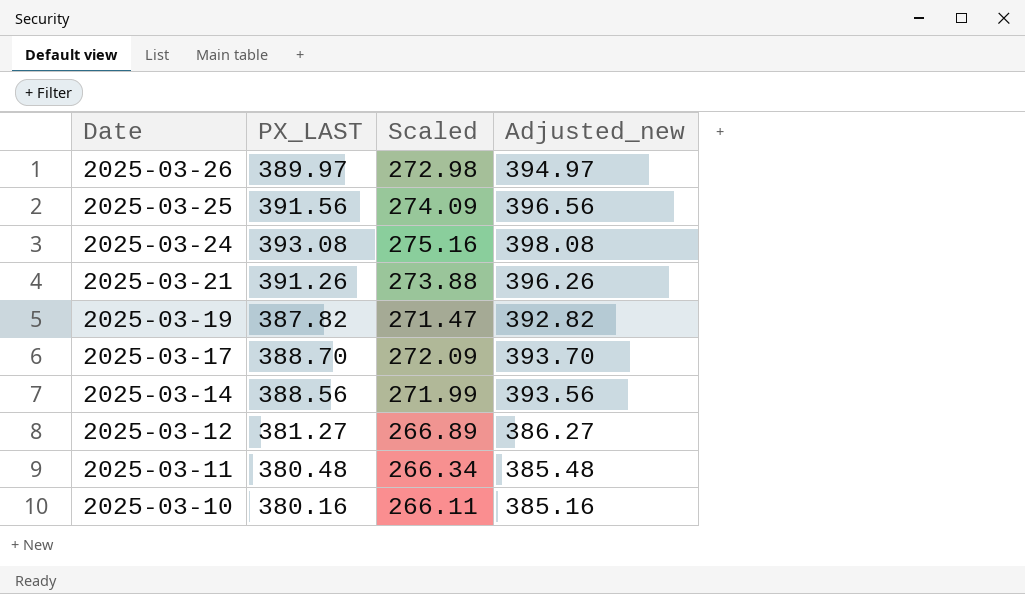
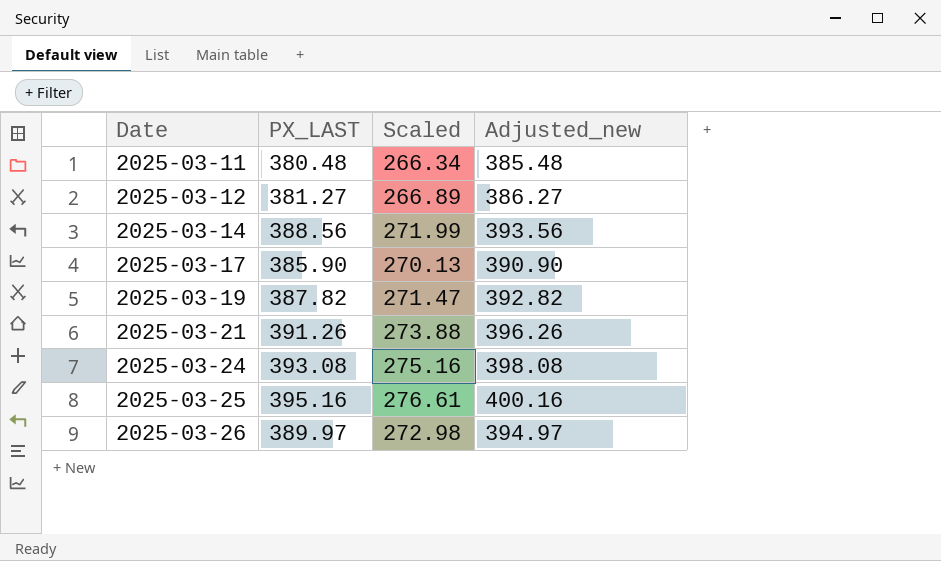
row order: Date descending -> Date ascending
row 2025-03-10: 380.16 | 266.11 | 385.16 -> none
2025-03-17 | PX_LAST: 388.70 -> 385.90
2025-03-17 | Scaled: 272.09 -> 270.13
2025-03-17 | Adjusted_new: 393.70 -> 390.90
2025-03-25 | PX_LAST: 391.56 -> 395.16
2025-03-25 | Scaled: 274.09 -> 276.61
2025-03-25 | Adjusted_new: 396.56 -> 400.16

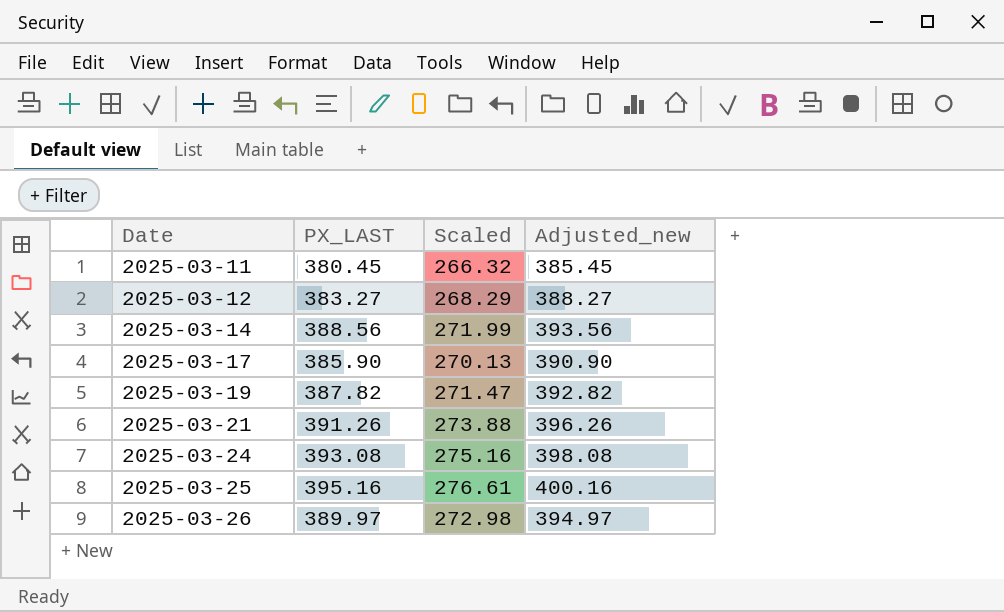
2025-03-11 | PX_LAST: 380.48 -> 380.45
2025-03-11 | Scaled: 266.34 -> 266.32
2025-03-11 | Adjusted_new: 385.48 -> 385.45
2025-03-12 | PX_LAST: 381.27 -> 383.27
2025-03-12 | Scaled: 266.89 -> 268.29
2025-03-12 | Adjusted_new: 386.27 -> 388.27

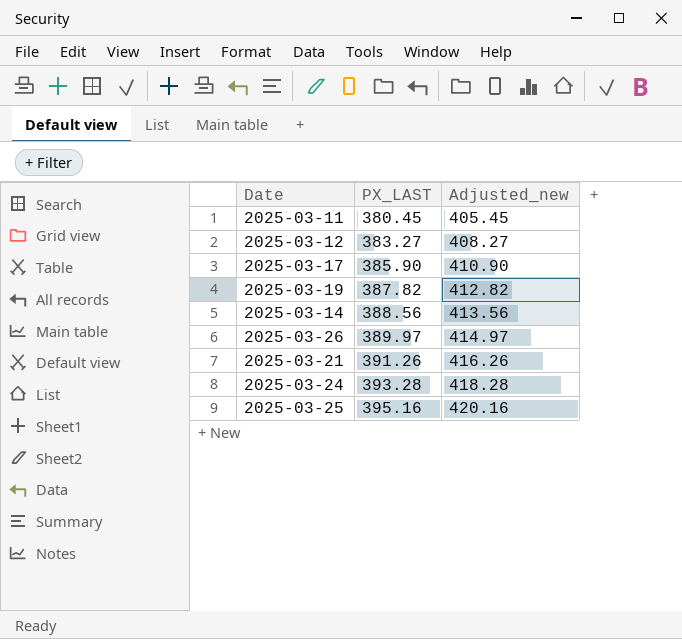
row order: Date ascending -> PX_LAST ascending
column Scaled | formula: [PX_LAST] * 0.7 -> none
column Adjusted_new | formula: [PX_LAST] + 5 -> [PX_LAST] + 25
2025-03-24 | PX_LAST: 393.08 -> 393.28

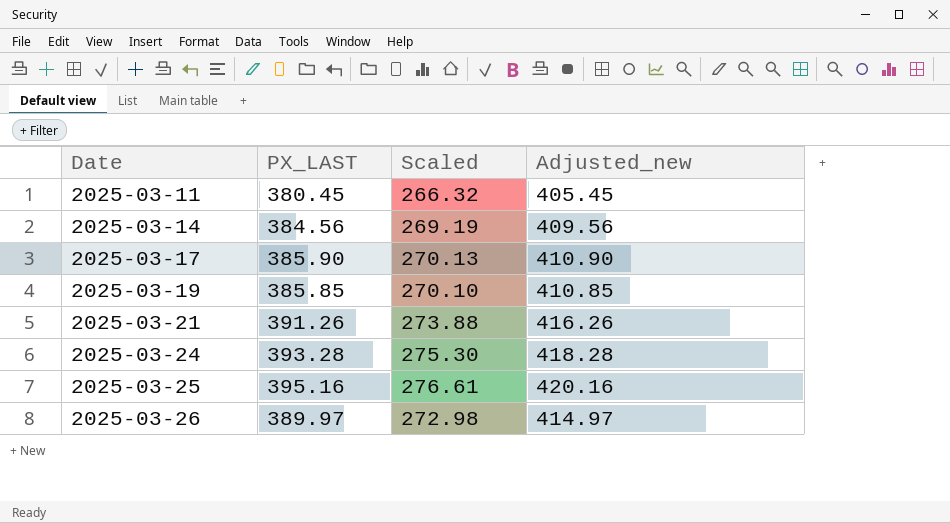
row order: PX_LAST ascending -> Date ascending
column Scaled | formula: none -> [PX_LAST] * 0.7
row 2025-03-12: 383.27 | 408.27 -> none
2025-03-14 | PX_LAST: 388.56 -> 384.56
2025-03-14 | Adjusted_new: 413.56 -> 409.56
2025-03-19 | PX_LAST: 387.82 -> 385.85
2025-03-19 | Adjusted_new: 412.82 -> 410.85

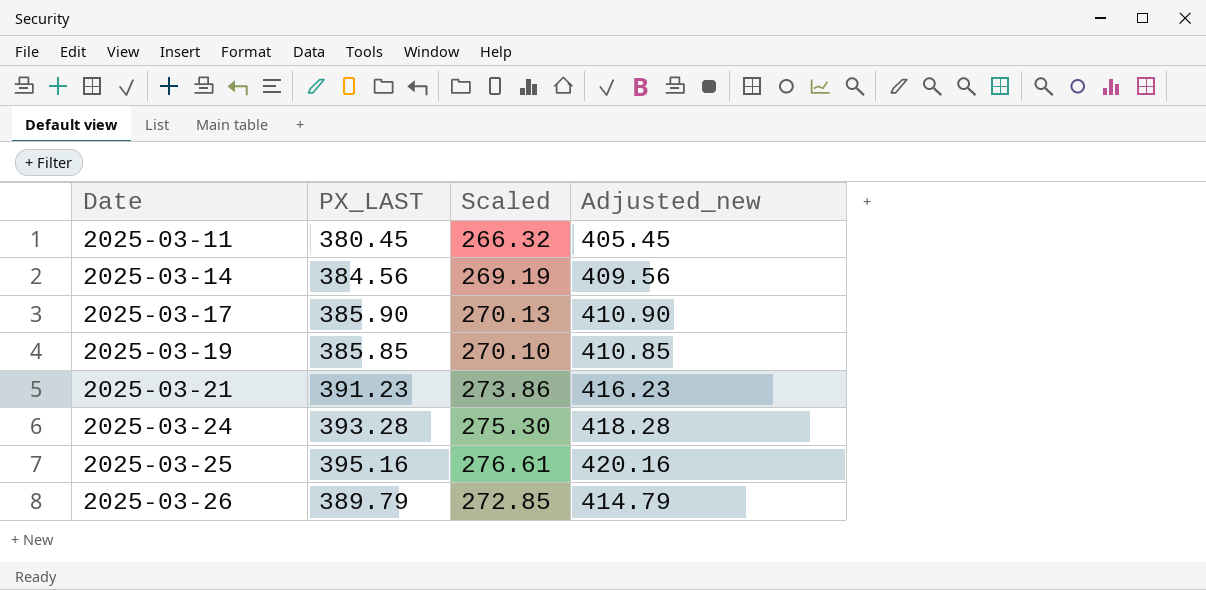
2025-03-21 | PX_LAST: 391.26 -> 391.23
2025-03-21 | Scaled: 273.88 -> 273.86
2025-03-21 | Adjusted_new: 416.26 -> 416.23
2025-03-26 | PX_LAST: 389.97 -> 389.79
2025-03-26 | Scaled: 272.98 -> 272.85
2025-03-26 | Adjusted_new: 414.97 -> 414.79

